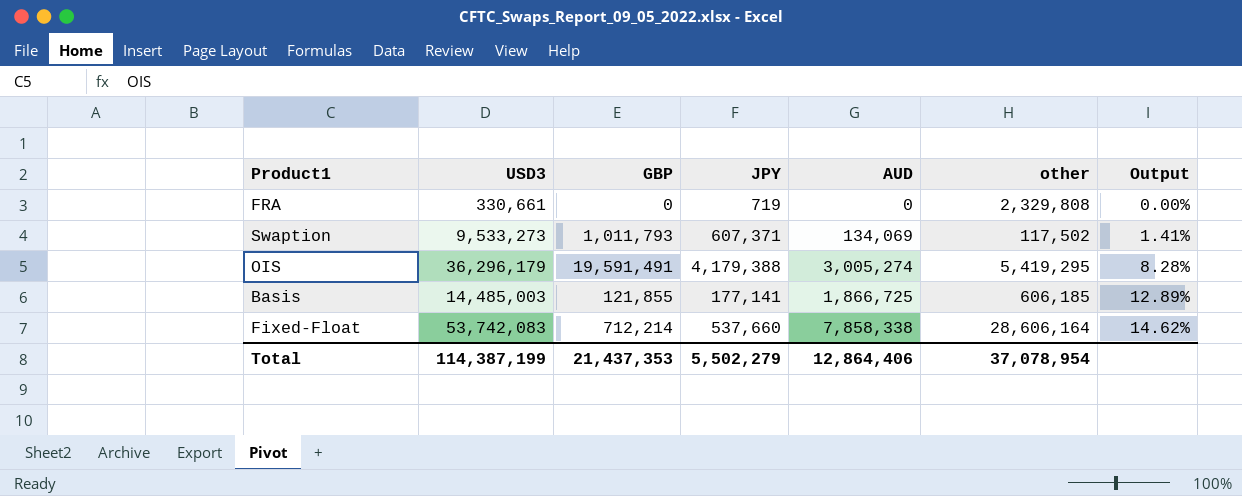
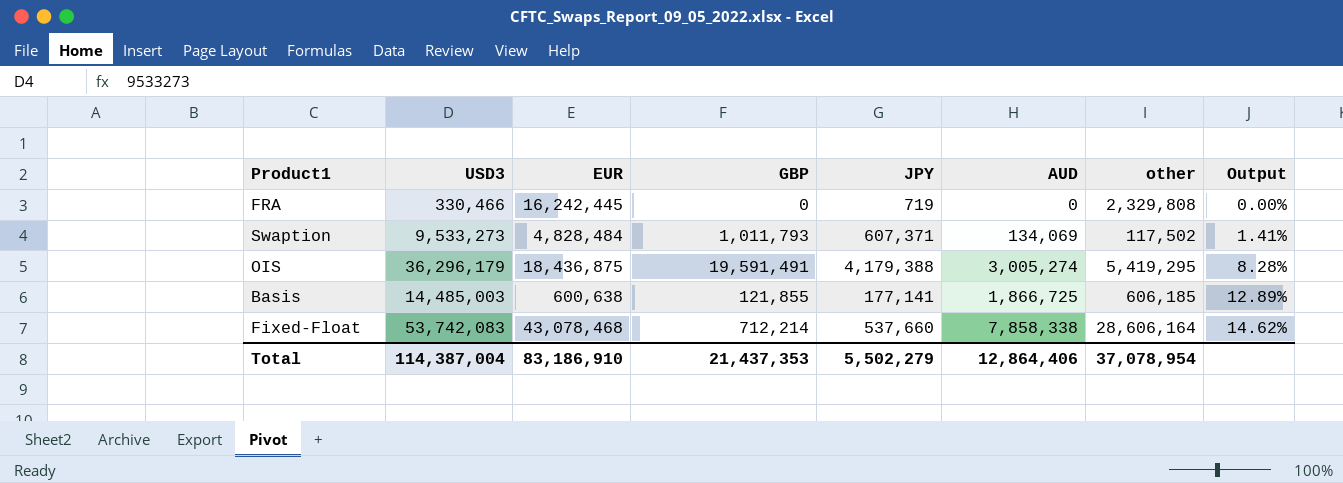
column EUR | position: none -> 3
FRA | USD3: 330,661 -> 330,466
Total | USD3: 114,387,199 -> 114,387,004

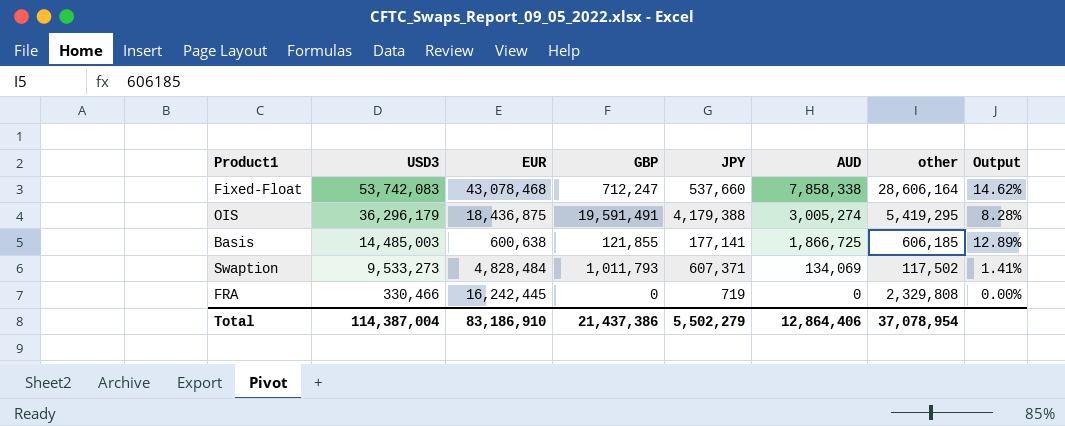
row order: Output ascending -> USD3 descending
Fixed-Float | GBP: 712,214 -> 712,247
Total | GBP: 21,437,353 -> 21,437,386

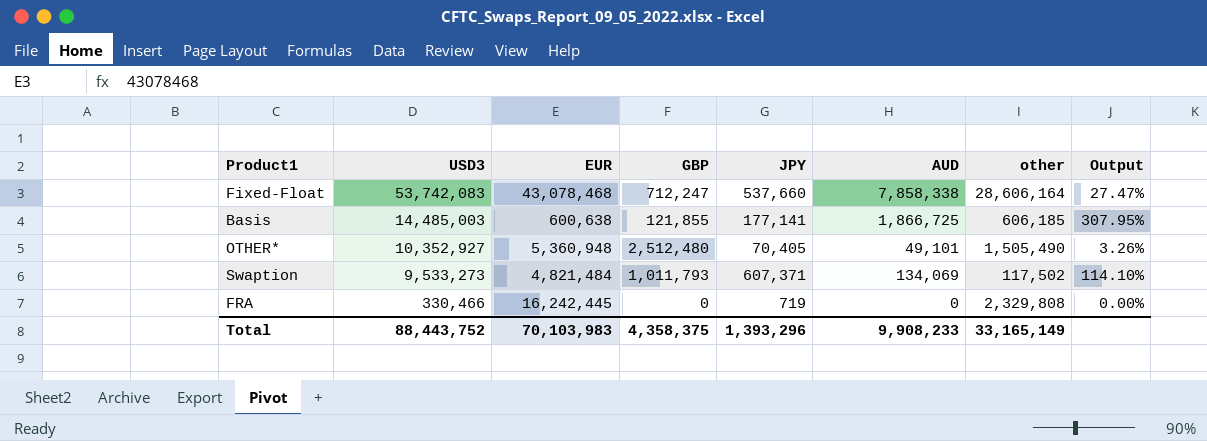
column Output | formula: [AUD] / [USD3] -> [AUD] / [other]
row OIS: 36,296,179 | 18,436,875 | 19,591,491 | 4,179,388 | 3,005,274 | 5,419,295 | 8.28% -> none
row OTHER*: none -> 10,352,927 | 5,360,948 | 2,512,480 | 70,405 | 49,101 | 1,505,490 | 3.26%
Swaption | EUR: 4,828,484 -> 4,821,484
Total | USD3: 114,387,004 -> 88,443,752
Total | EUR: 83,186,910 -> 70,103,983
Total | GBP: 21,437,386 -> 4,358,375
Total | JPY: 5,502,279 -> 1,393,296
Total | AUD: 12,864,406 -> 9,908,233
Total | other: 37,078,954 -> 33,165,149

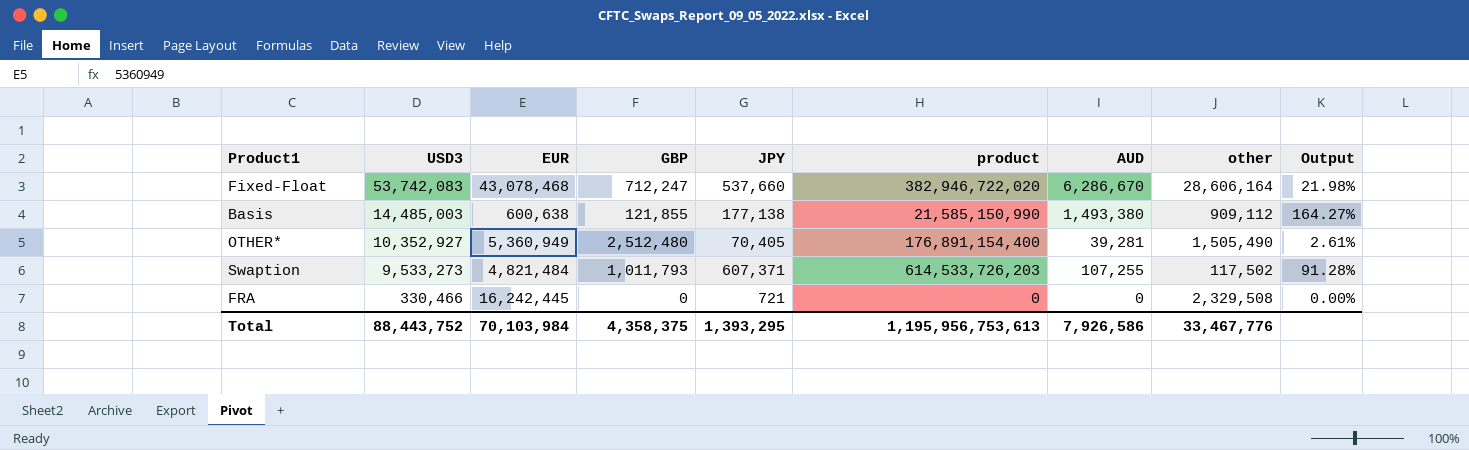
column product | formula: none -> [GBP] * [JPY]
Fixed-Float | AUD: 7,858,338 -> 6,286,670
Fixed-Float | Output: 27.47% -> 21.98%
Basis | JPY: 177,141 -> 177,138
Basis | AUD: 1,866,725 -> 1,493,380
Basis | other: 606,185 -> 909,112
Basis | Output: 307.95% -> 164.27%
OTHER* | EUR: 5,360,948 -> 5,360,949
OTHER* | AUD: 49,101 -> 39,281
OTHER* | Output: 3.26% -> 2.61%
Swaption | AUD: 134,069 -> 107,255
Swaption | Output: 114.10% -> 91.28%
FRA | JPY: 719 -> 721
FRA | other: 2,329,808 -> 2,329,508
Total | EUR: 70,103,983 -> 70,103,984
Total | JPY: 1,393,296 -> 1,393,295
Total | AUD: 9,908,233 -> 7,926,586
Total | other: 33,165,149 -> 33,467,776

